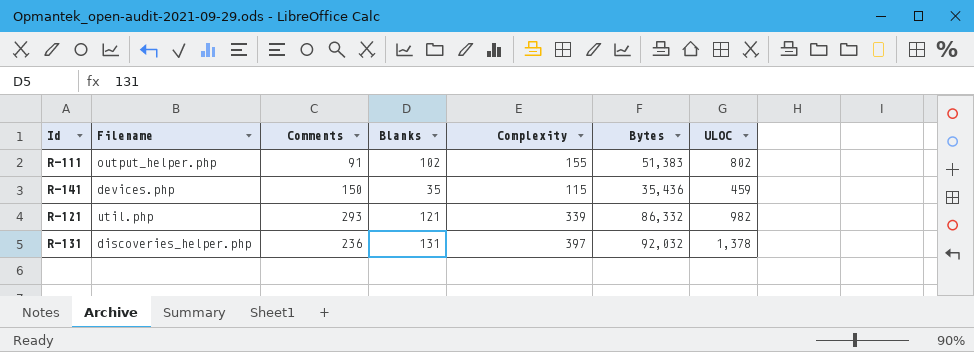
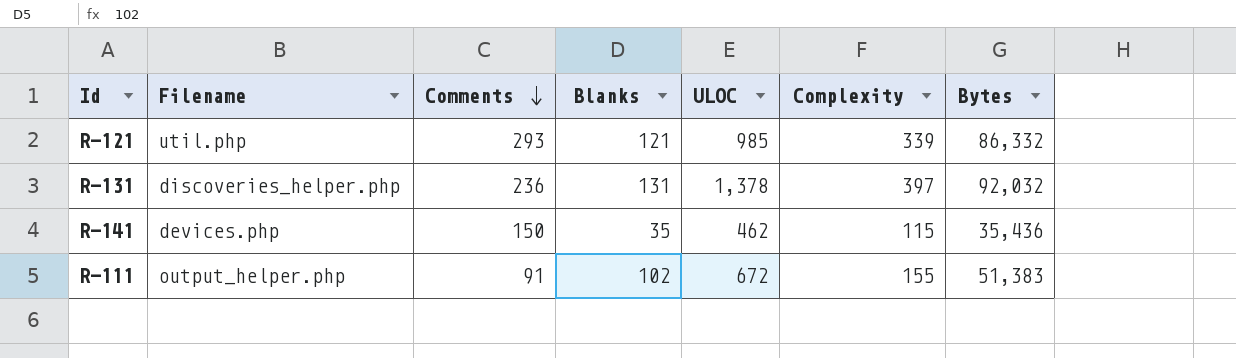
row order: none -> Comments descending
column ULOC | position: 7 -> 5
R-121 | ULOC: 982 -> 985
R-141 | ULOC: 459 -> 462
R-111 | ULOC: 802 -> 672

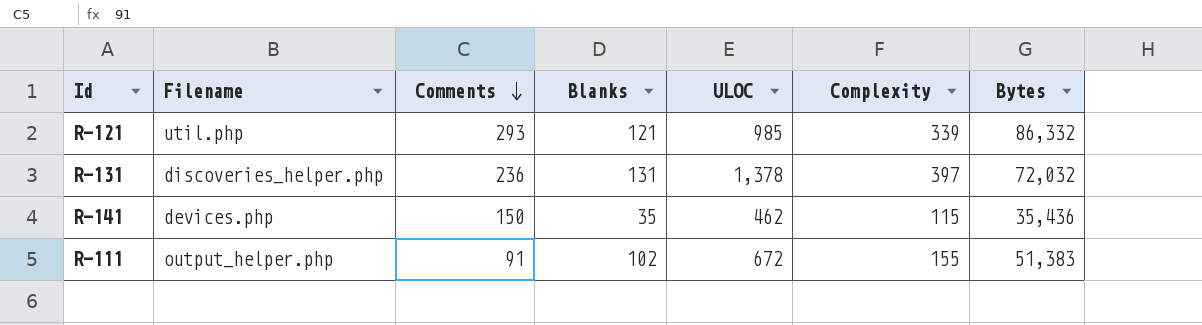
R-131 | Bytes: 92,032 -> 72,032

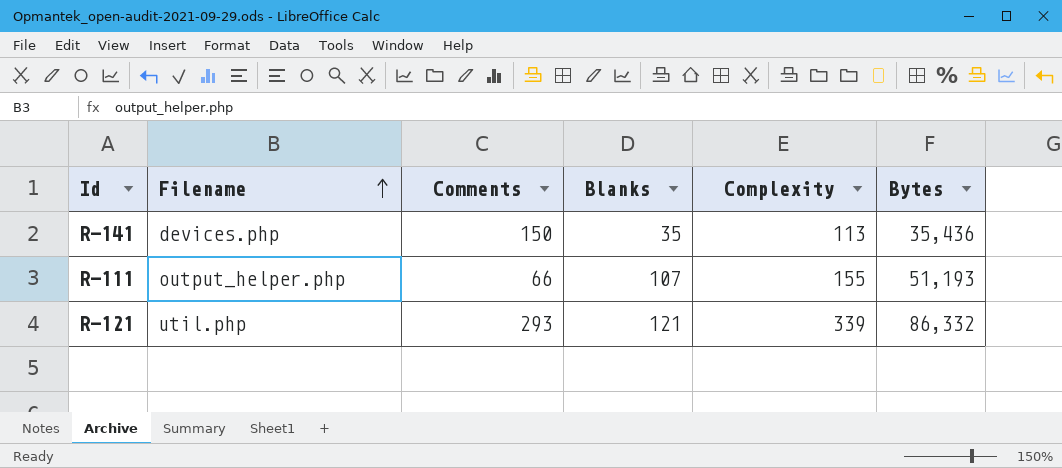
row order: Comments descending -> Filename ascending
column ULOC | position: 5 -> none
row R-131: discoveries_helper.php | 236 | 131 | 1,378 | 397 | 72,032 -> none
R-141 | Complexity: 115 -> 113
R-111 | Comments: 91 -> 66
R-111 | Blanks: 102 -> 107
R-111 | Bytes: 51,383 -> 51,193

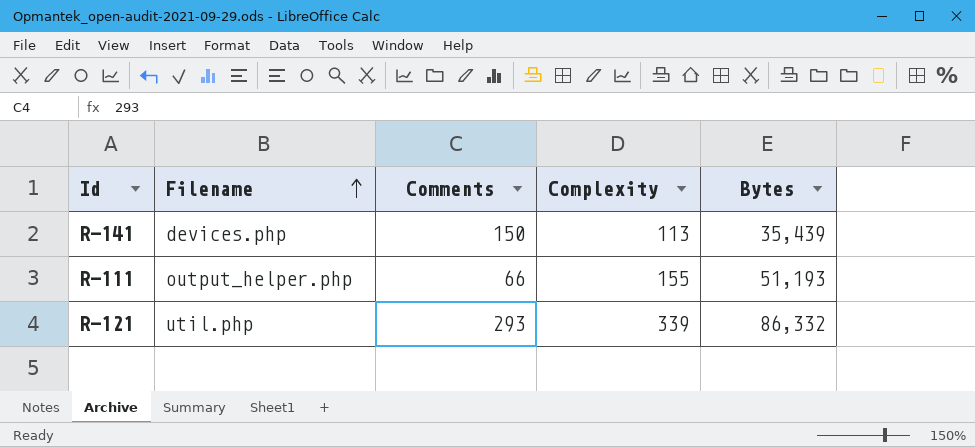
column Blanks | position: 4 -> none
R-141 | Bytes: 35,436 -> 35,439

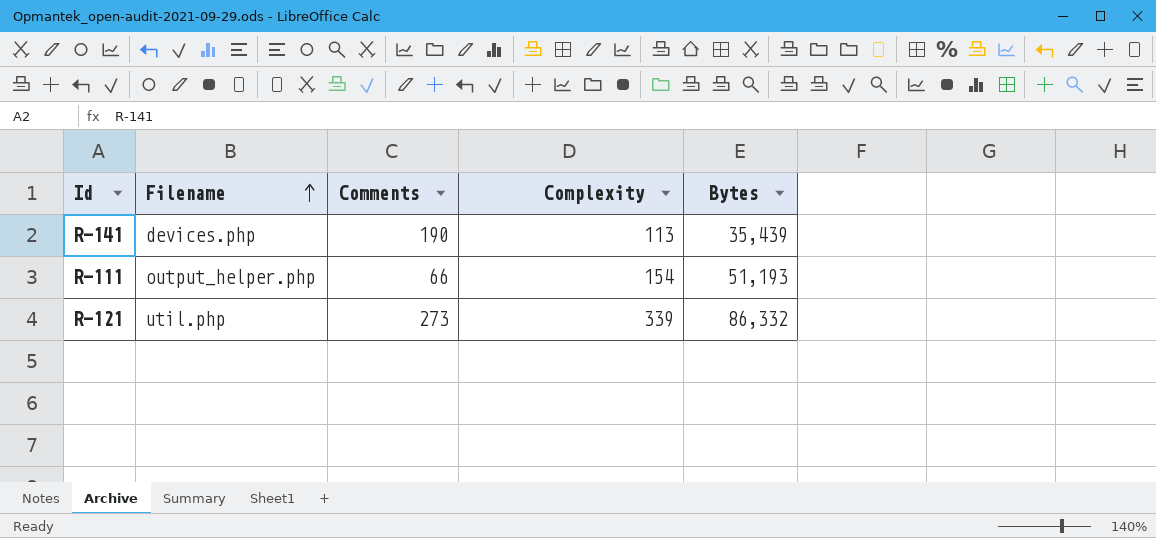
R-141 | Comments: 150 -> 190
R-111 | Complexity: 155 -> 154
R-121 | Comments: 293 -> 273

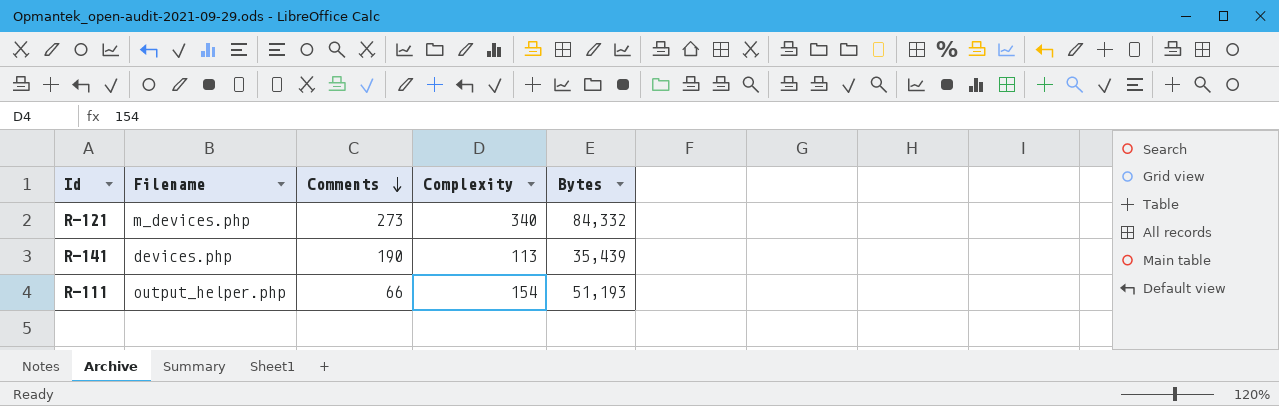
row order: Filename ascending -> Comments descending
R-121 | Filename: util.php -> m_devices.php
R-121 | Complexity: 339 -> 340
R-121 | Bytes: 86,332 -> 84,332

